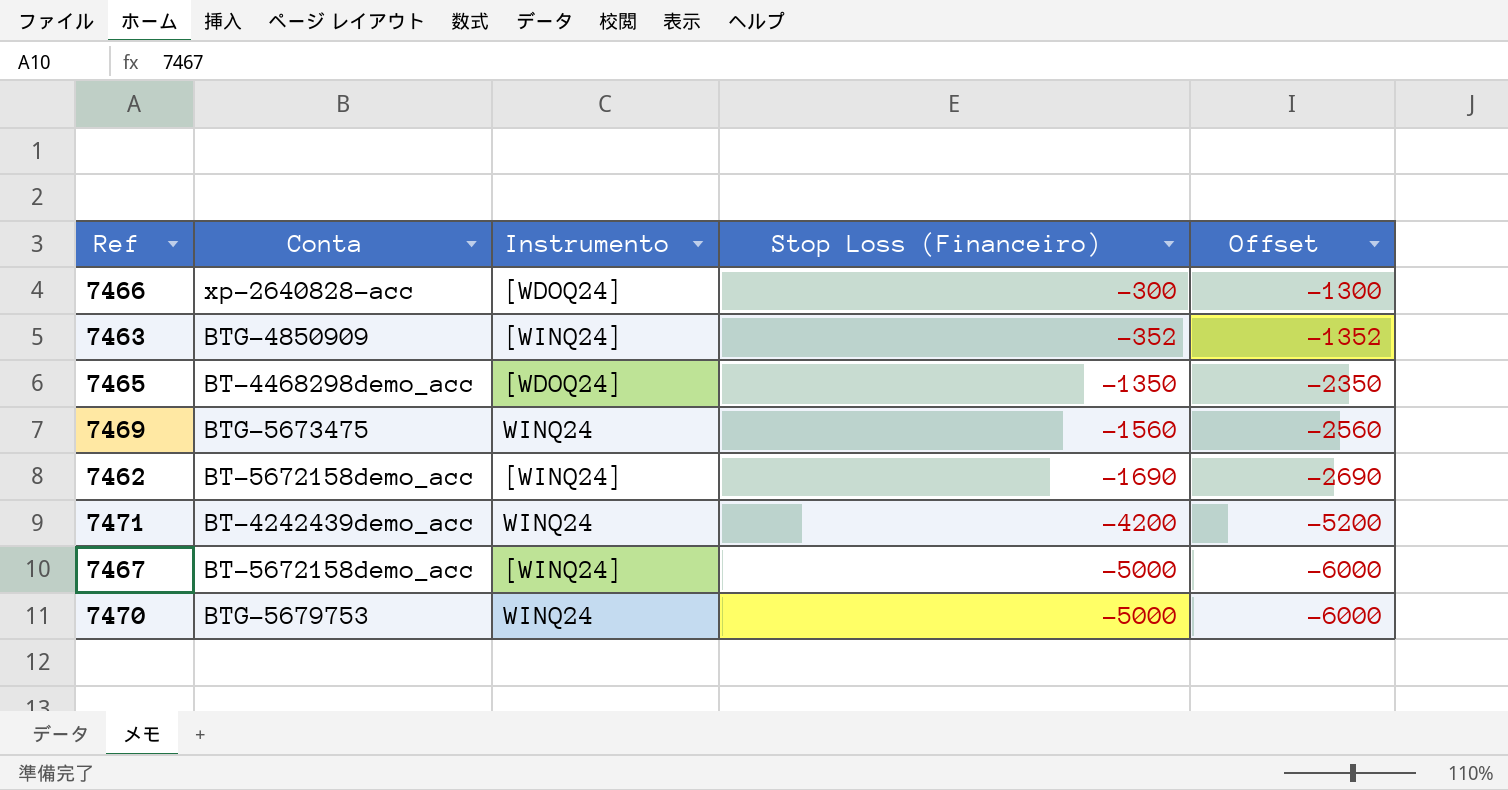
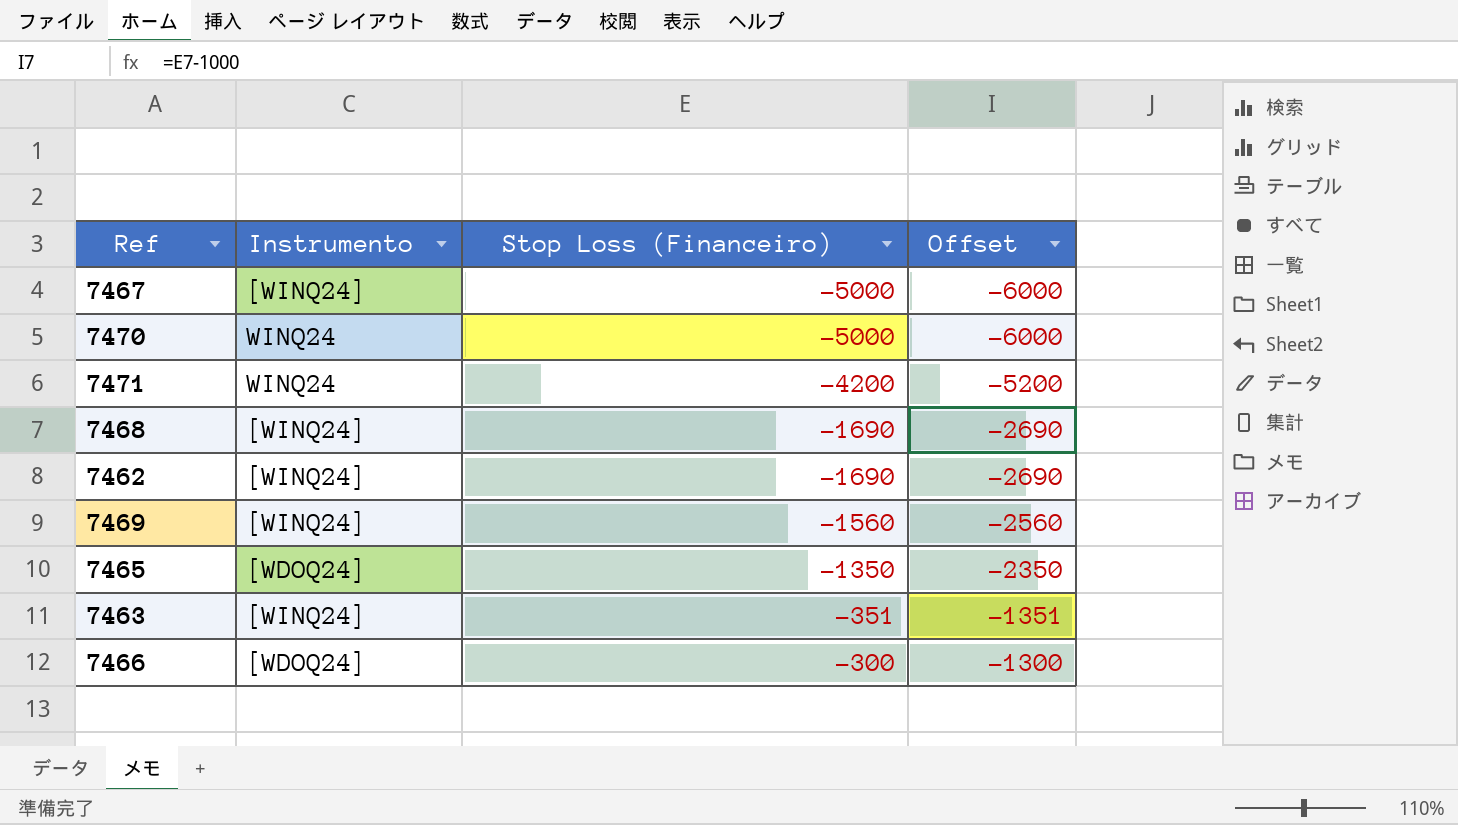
row order: Stop Loss (Financeiro) descending -> Stop Loss (Financeiro) ascending
column Conta | position: 2 -> none
row 7468: none -> [WINQ24] | -1690 | -2690
7469 | Instrumento: WINQ24 -> [WINQ24]
7463 | Stop Loss (Financeiro): -352 -> -351
7463 | Offset: -1352 -> -1351

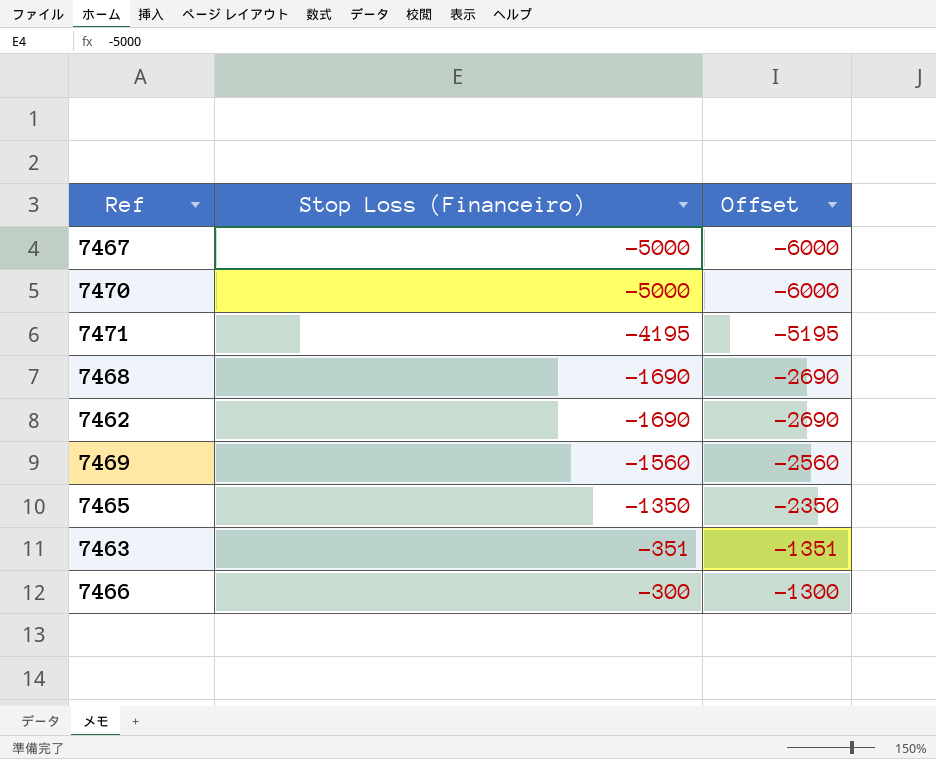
column Instrumento | position: 2 -> none
7471 | Stop Loss (Financeiro): -4200 -> -4195
7471 | Offset: -5200 -> -5195

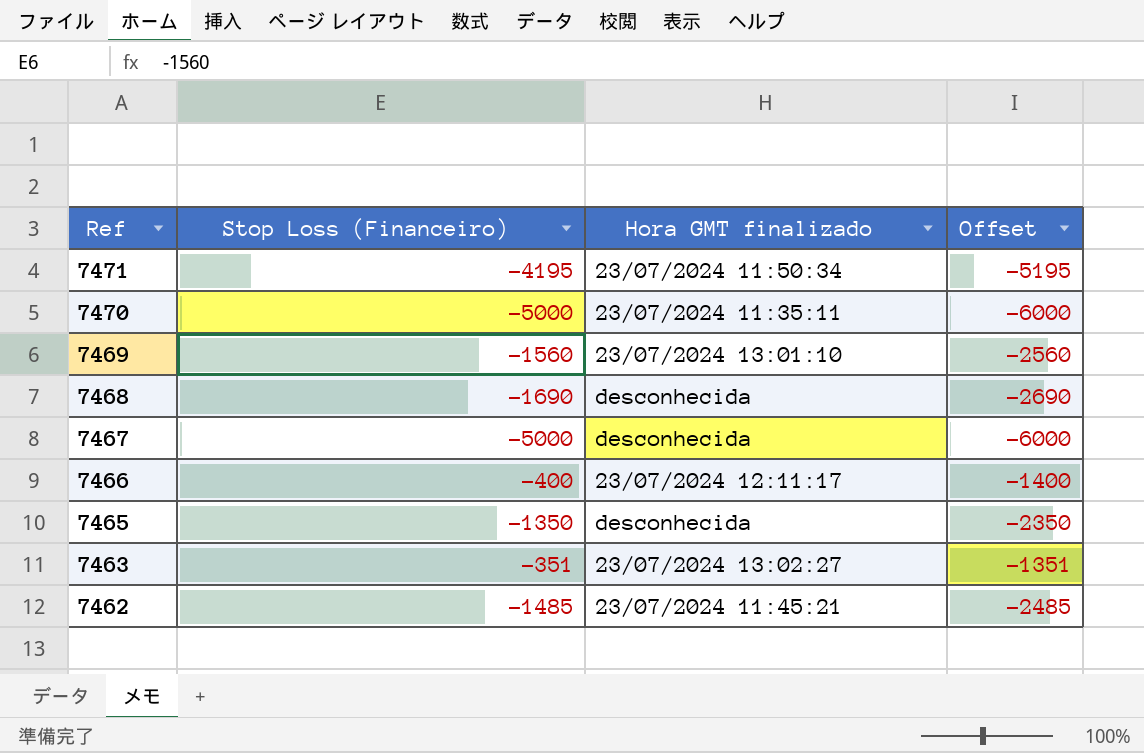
row order: Stop Loss (Financeiro) ascending -> Ref descending
column Hora GMT finalizado | position: none -> 3
7466 | Stop Loss (Financeiro): -300 -> -400
7466 | Offset: -1300 -> -1400
7462 | Stop Loss (Financeiro): -1690 -> -1485
7462 | Offset: -2690 -> -2485

